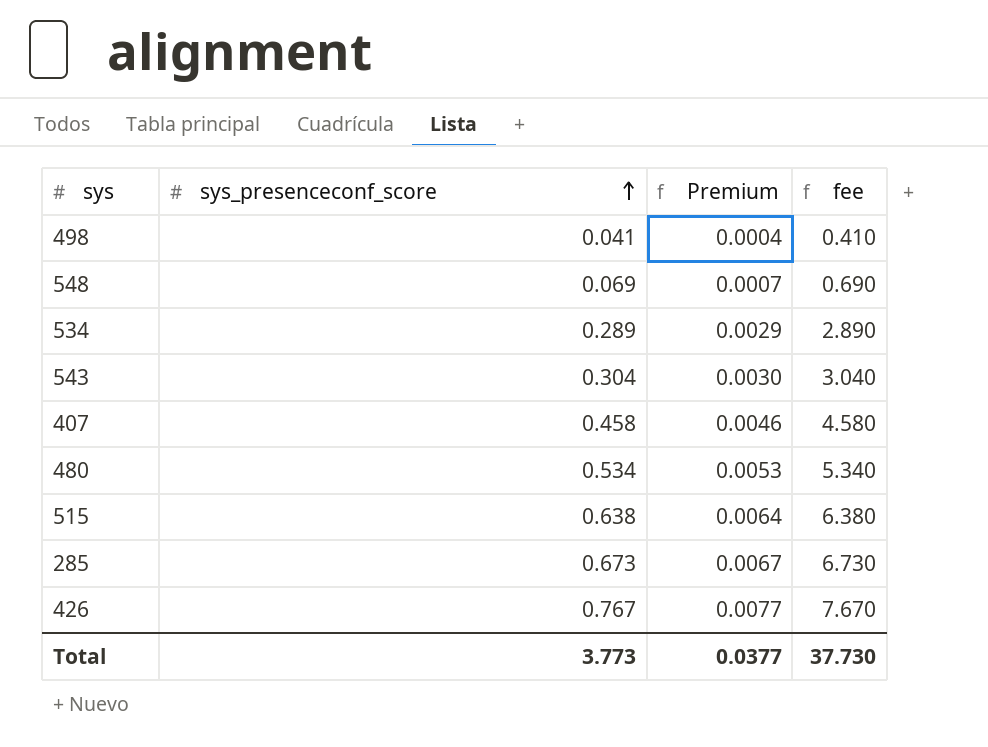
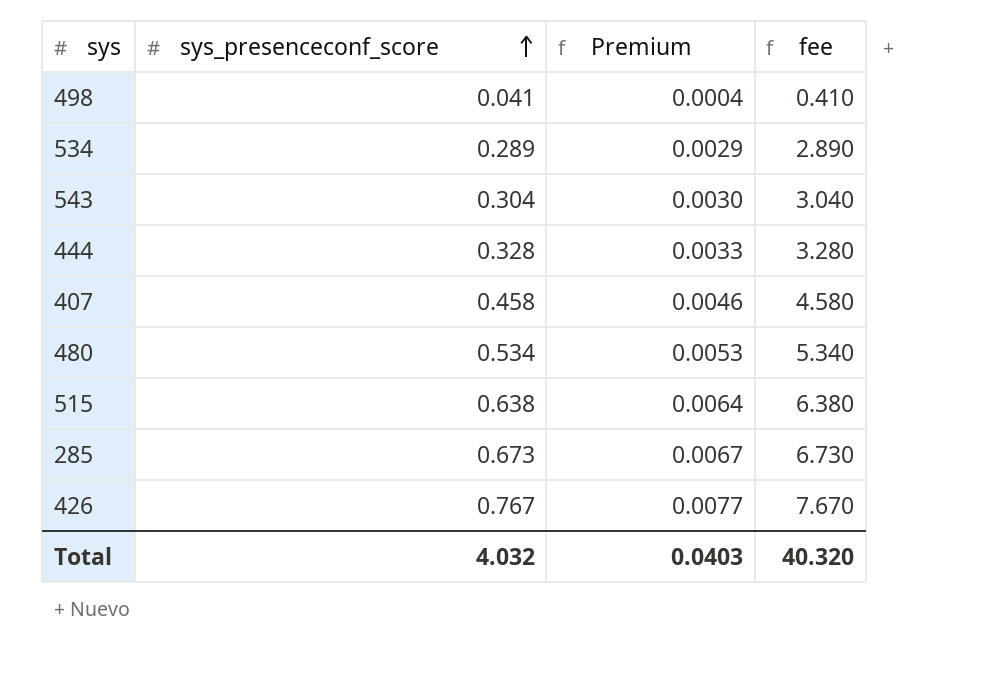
row 548: 0.069 | 0.0007 | 0.690 -> none
row 444: none -> 0.328 | 0.0033 | 3.280
Total | sys_presenceconf_score: 3.773 -> 4.032
Total | Premium: 0.0377 -> 0.0403
Total | fee: 37.730 -> 40.320

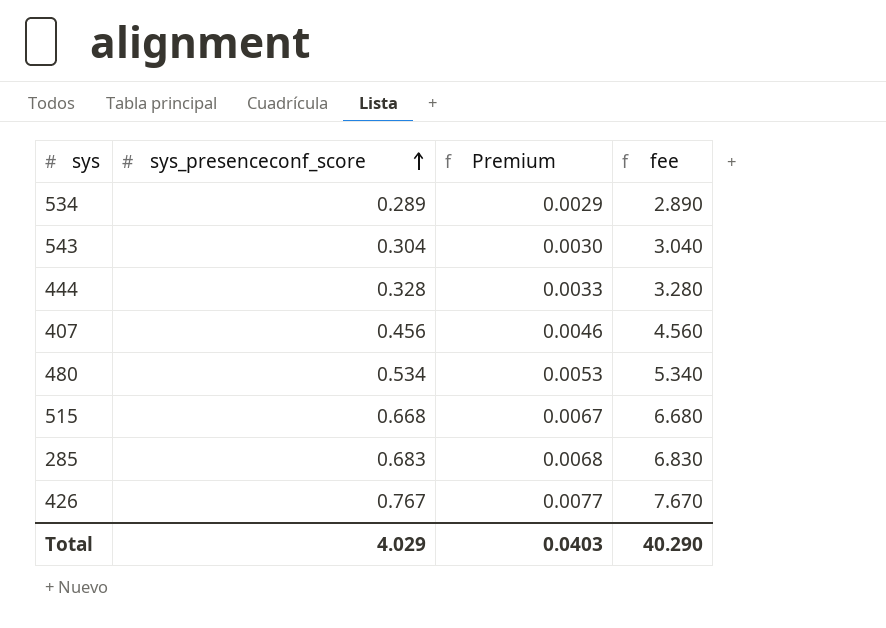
row 498: 0.041 | 0.0004 | 0.410 -> none
407 | sys_presenceconf_score: 0.458 -> 0.456
407 | fee: 4.580 -> 4.560
515 | sys_presenceconf_score: 0.638 -> 0.668
515 | Premium: 0.0064 -> 0.0067
515 | fee: 6.380 -> 6.680
285 | sys_presenceconf_score: 0.673 -> 0.683
285 | Premium: 0.0067 -> 0.0068
285 | fee: 6.730 -> 6.830
Total | sys_presenceconf_score: 4.032 -> 4.029
Total | fee: 40.320 -> 40.290

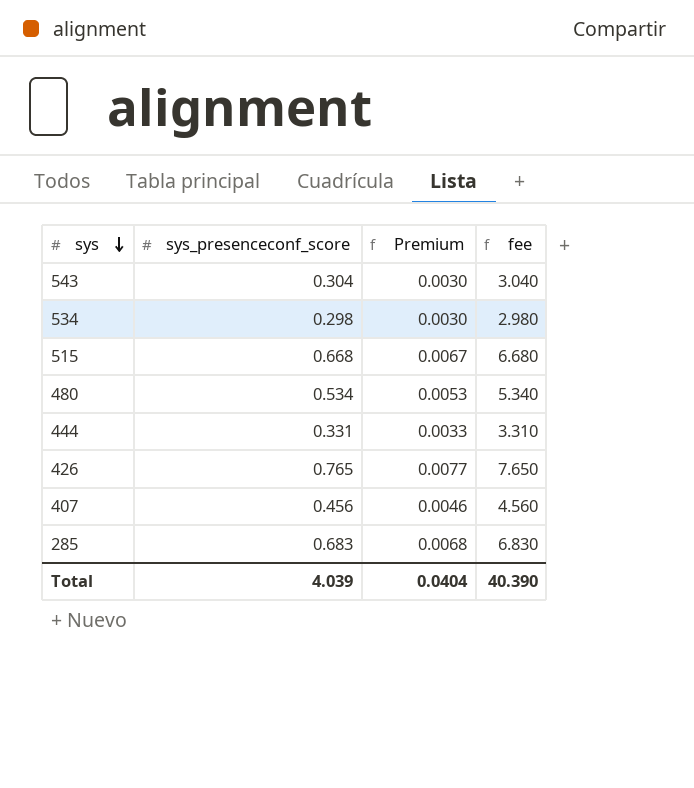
row order: sys_presenceconf_score ascending -> sys descending
534 | sys_presenceconf_score: 0.289 -> 0.298
534 | Premium: 0.0029 -> 0.0030
534 | fee: 2.890 -> 2.980
444 | sys_presenceconf_score: 0.328 -> 0.331
444 | fee: 3.280 -> 3.310
426 | sys_presenceconf_score: 0.767 -> 0.765
426 | fee: 7.670 -> 7.650
Total | sys_presenceconf_score: 4.029 -> 4.039
Total | Premium: 0.0403 -> 0.0404
Total | fee: 40.290 -> 40.390

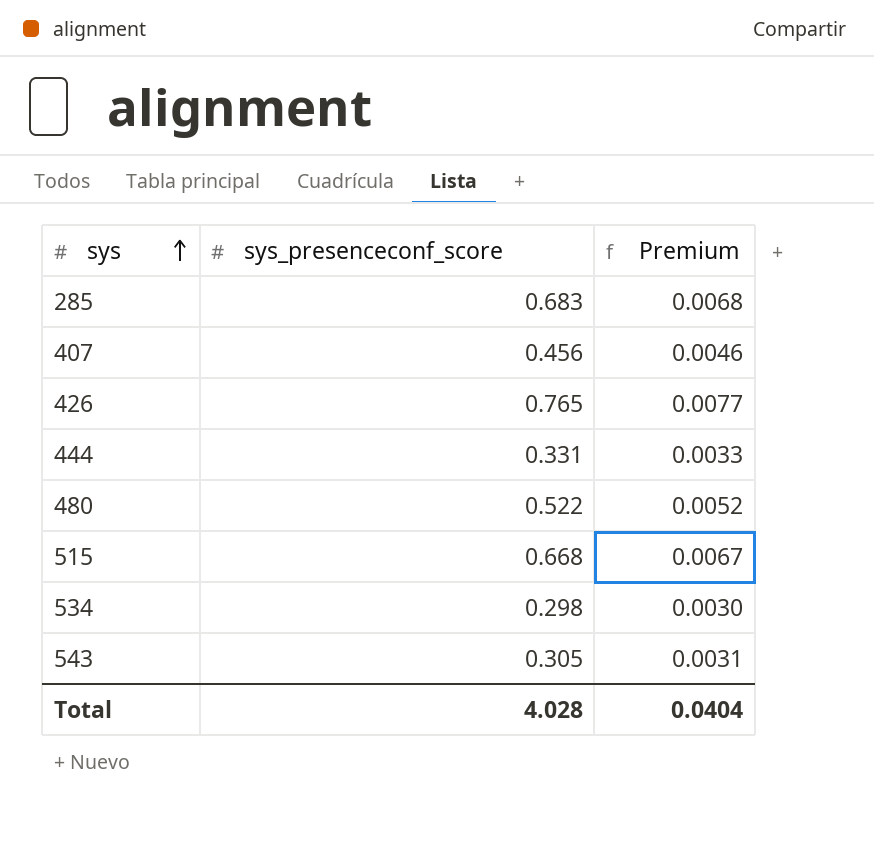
row order: sys descending -> sys ascending
column fee | formula: [sys_presenceconf_score] * 10 -> none
480 | sys_presenceconf_score: 0.534 -> 0.522
480 | Premium: 0.0053 -> 0.0052
543 | sys_presenceconf_score: 0.304 -> 0.305
543 | Premium: 0.0030 -> 0.0031
Total | sys_presenceconf_score: 4.039 -> 4.028

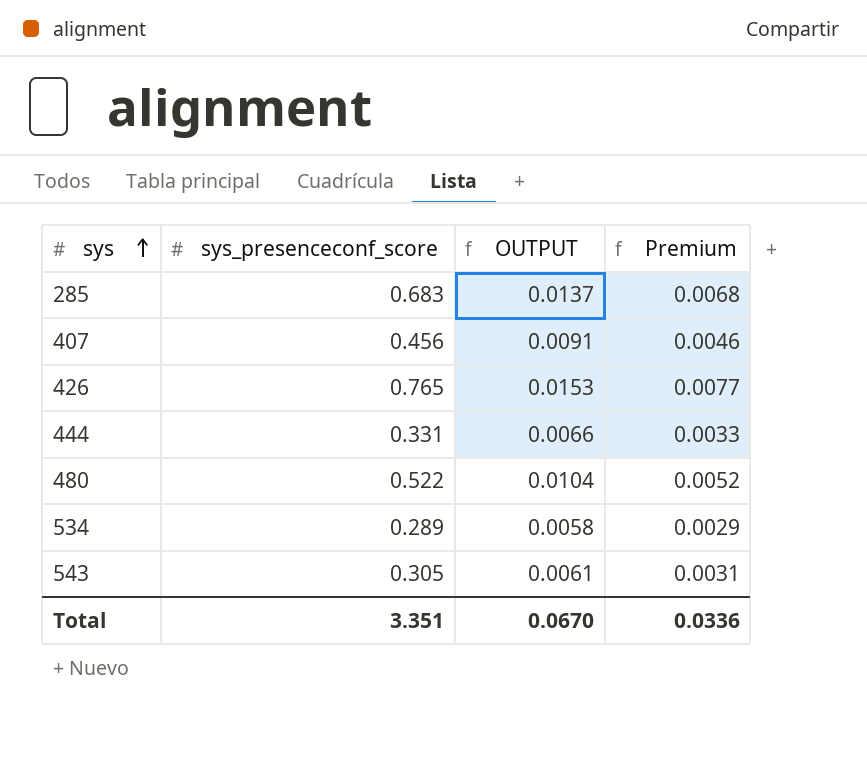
column OUTPUT | formula: none -> [sys_presenceconf_score] * 0.02
row 515: 0.668 | 0.0067 -> none
534 | sys_presenceconf_score: 0.298 -> 0.289
534 | Premium: 0.0030 -> 0.0029
Total | sys_presenceconf_score: 4.028 -> 3.351
Total | Premium: 0.0404 -> 0.0336

